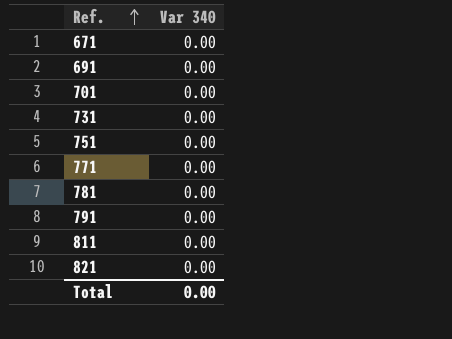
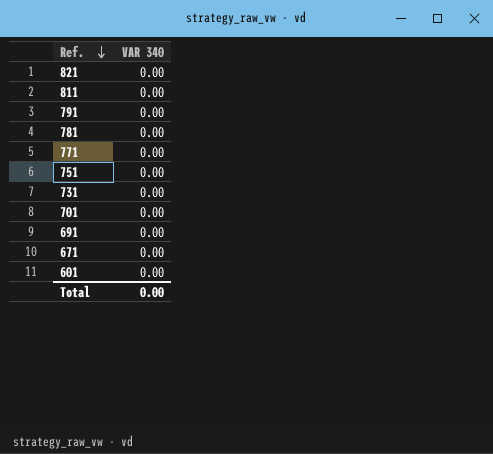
row order: Ref. ascending -> Ref. descending
column name: Var 340 -> VAR 340
row 601: none -> 0.00

